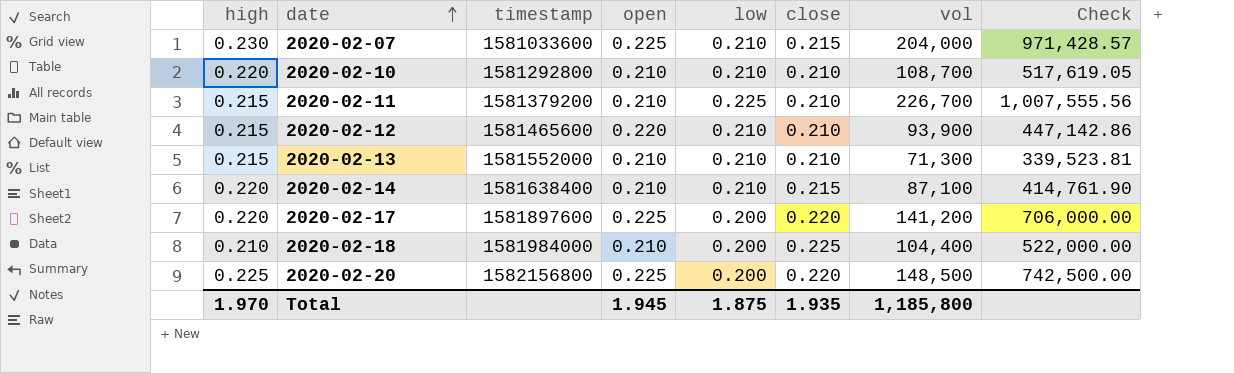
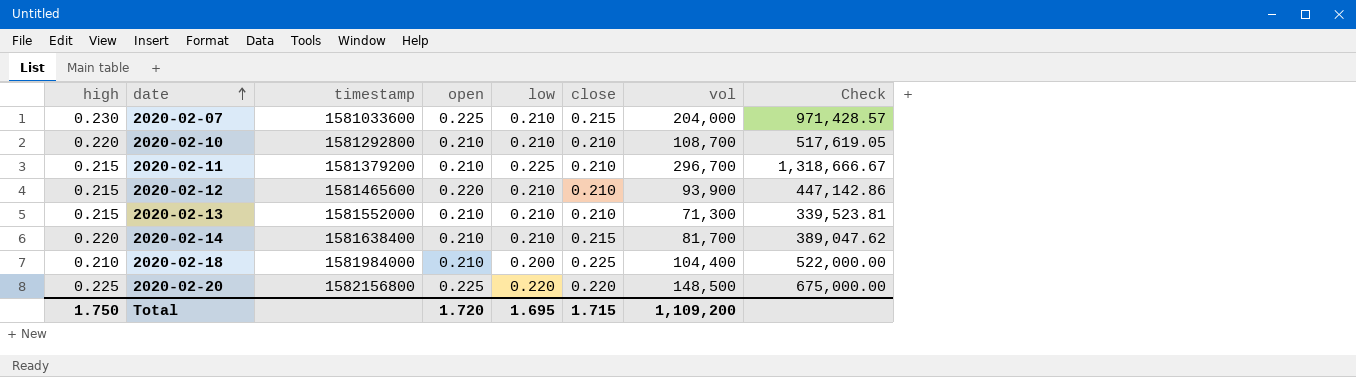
row 2020-02-17: 0.220 | 1581897600 | 0.225 | 0.200 | 0.220 | 141,200 | 706,000.00 -> none
2020-02-11 | vol: 226,700 -> 296,700
2020-02-11 | Check: 1,007,555.56 -> 1,318,666.67
2020-02-14 | vol: 87,100 -> 81,700
2020-02-14 | Check: 414,761.90 -> 389,047.62
2020-02-20 | low: 0.200 -> 0.220
2020-02-20 | Check: 742,500.00 -> 675,000.00
Total | high: 1.970 -> 1.750
Total | open: 1.945 -> 1.720
Total | low: 1.875 -> 1.695
Total | close: 1.935 -> 1.715
Total | vol: 1,185,800 -> 1,109,200

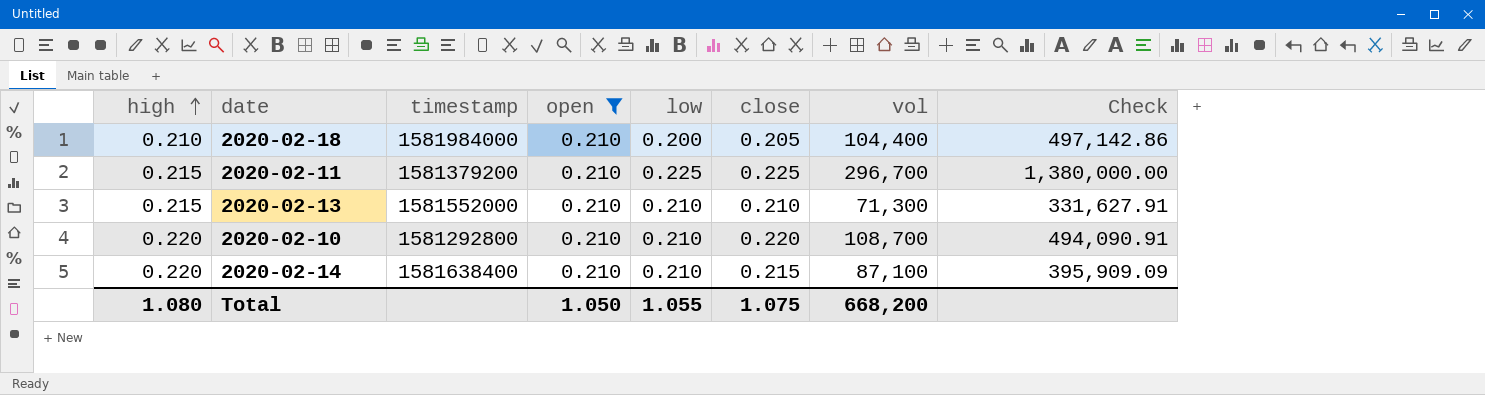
filter: none -> open = 0.210
row order: date ascending -> high ascending
column Check | formula: [vol] / [low] -> [vol] / [high]
2020-02-18 | close: 0.225 -> 0.205
2020-02-11 | close: 0.210 -> 0.225
2020-02-10 | close: 0.210 -> 0.220
2020-02-14 | vol: 81,700 -> 87,100
Total | high: 1.750 -> 1.080
Total | open: 1.720 -> 1.050
Total | low: 1.695 -> 1.055
Total | close: 1.715 -> 1.075
Total | vol: 1,109,200 -> 668,200

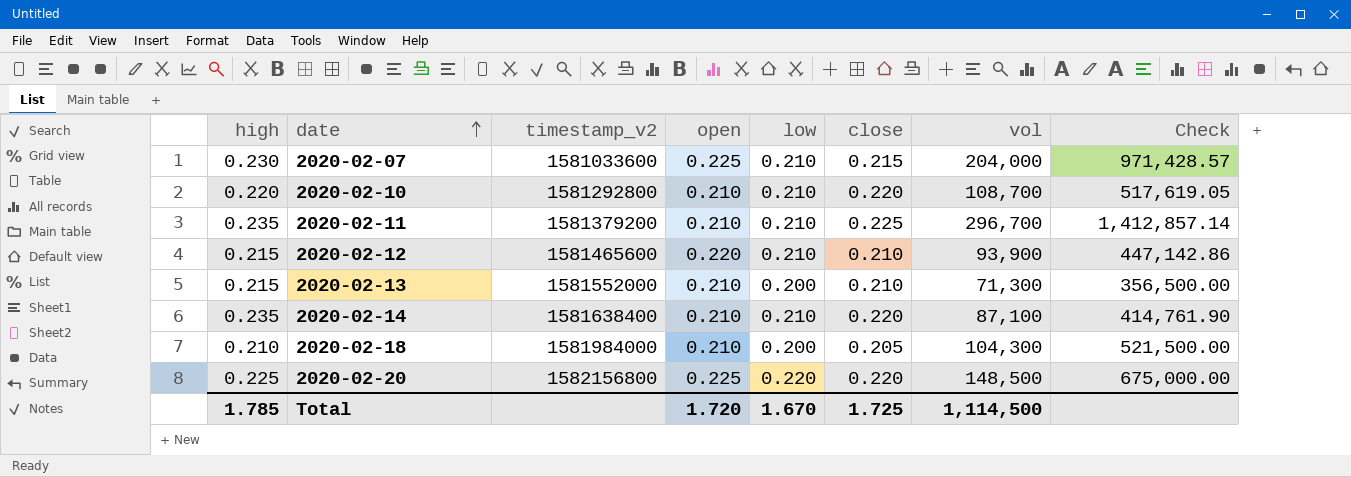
filter: open = 0.210 -> none
row order: high ascending -> date ascending
column name: timestamp -> timestamp_v2
column Check | formula: [vol] / [high] -> [vol] / [low]
2020-02-11 | high: 0.215 -> 0.235
2020-02-11 | low: 0.225 -> 0.210
2020-02-13 | low: 0.210 -> 0.200
2020-02-14 | high: 0.220 -> 0.235
2020-02-14 | close: 0.215 -> 0.220
2020-02-18 | vol: 104,400 -> 104,300
Total | high: 1.080 -> 1.785
Total | open: 1.050 -> 1.720
Total | low: 1.055 -> 1.670
Total | close: 1.075 -> 1.725
Total | vol: 668,200 -> 1,114,500

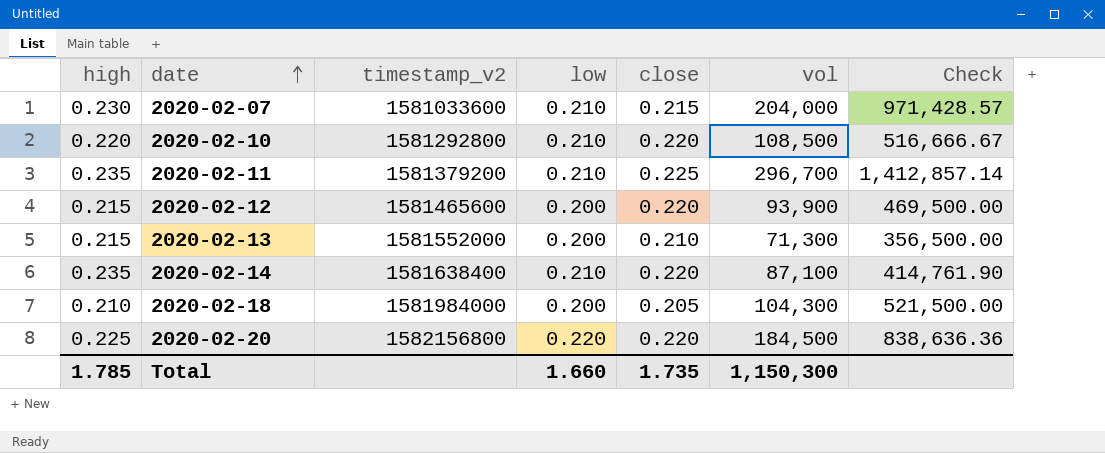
column open | position: 4 -> none
2020-02-10 | vol: 108,700 -> 108,500
2020-02-10 | Check: 517,619.05 -> 516,666.67
2020-02-12 | low: 0.210 -> 0.200
2020-02-12 | close: 0.210 -> 0.220
2020-02-12 | Check: 447,142.86 -> 469,500.00
2020-02-20 | vol: 148,500 -> 184,500
2020-02-20 | Check: 675,000.00 -> 838,636.36
Total | low: 1.670 -> 1.660
Total | close: 1.725 -> 1.735
Total | vol: 1,114,500 -> 1,150,300

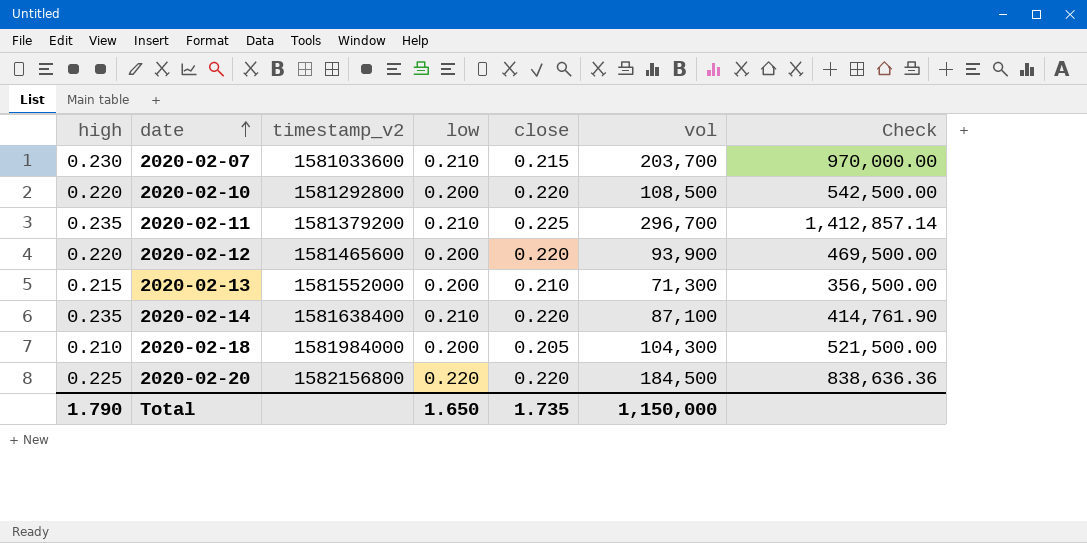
2020-02-07 | vol: 204,000 -> 203,700
2020-02-07 | Check: 971,428.57 -> 970,000.00
2020-02-10 | low: 0.210 -> 0.200
2020-02-10 | Check: 516,666.67 -> 542,500.00
2020-02-12 | high: 0.215 -> 0.220
Total | high: 1.785 -> 1.790
Total | low: 1.660 -> 1.650
Total | vol: 1,150,300 -> 1,150,000

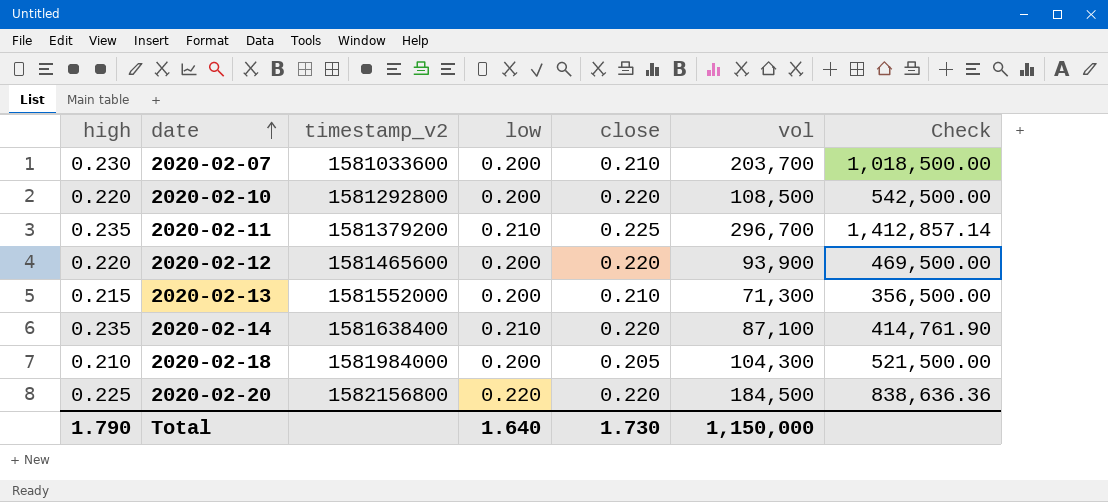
2020-02-07 | low: 0.210 -> 0.200
2020-02-07 | close: 0.215 -> 0.210
2020-02-07 | Check: 970,000.00 -> 1,018,500.00
Total | low: 1.650 -> 1.640
Total | close: 1.735 -> 1.730

